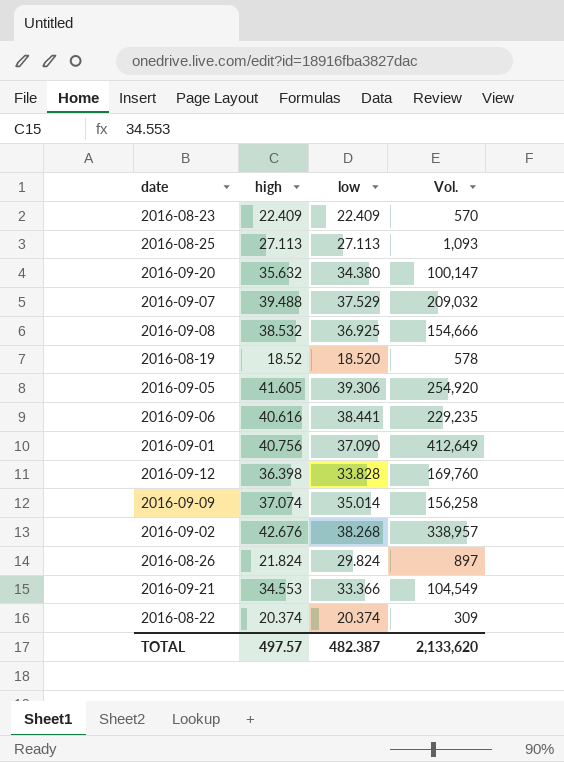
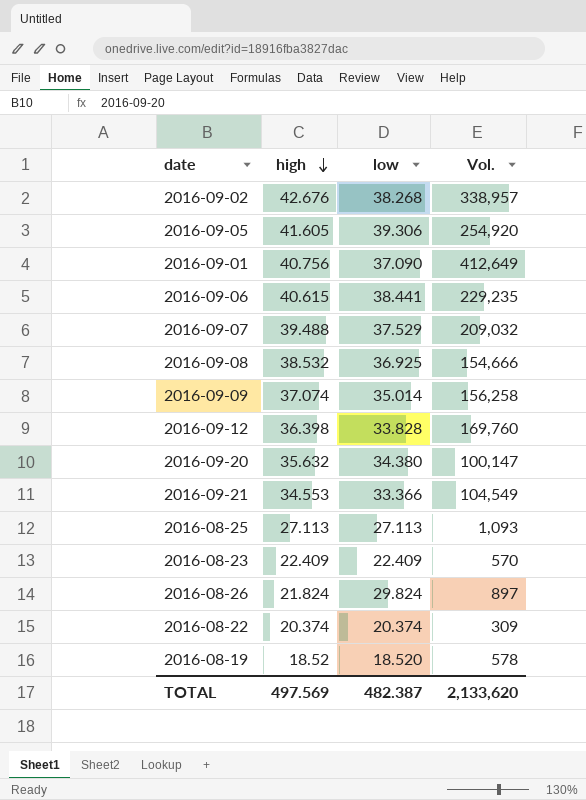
row order: none -> high descending
2016-09-06 | high: 40.616 -> 40.615
TOTAL | high: 497.57 -> 497.569

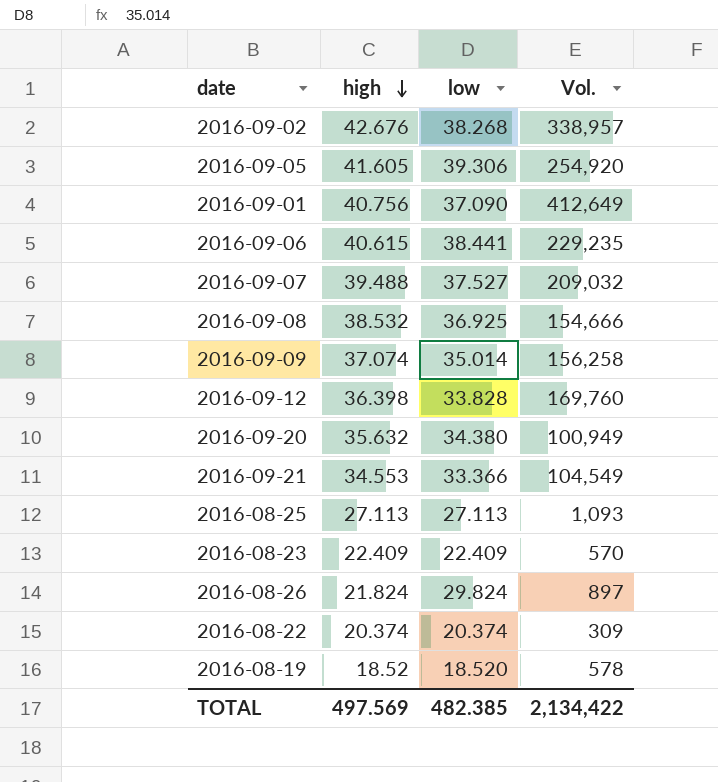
2016-09-07 | low: 37.529 -> 37.527
2016-09-20 | Vol.: 100,147 -> 100,949
TOTAL | low: 482.387 -> 482.385
TOTAL | Vol.: 2,133,620 -> 2,134,422

